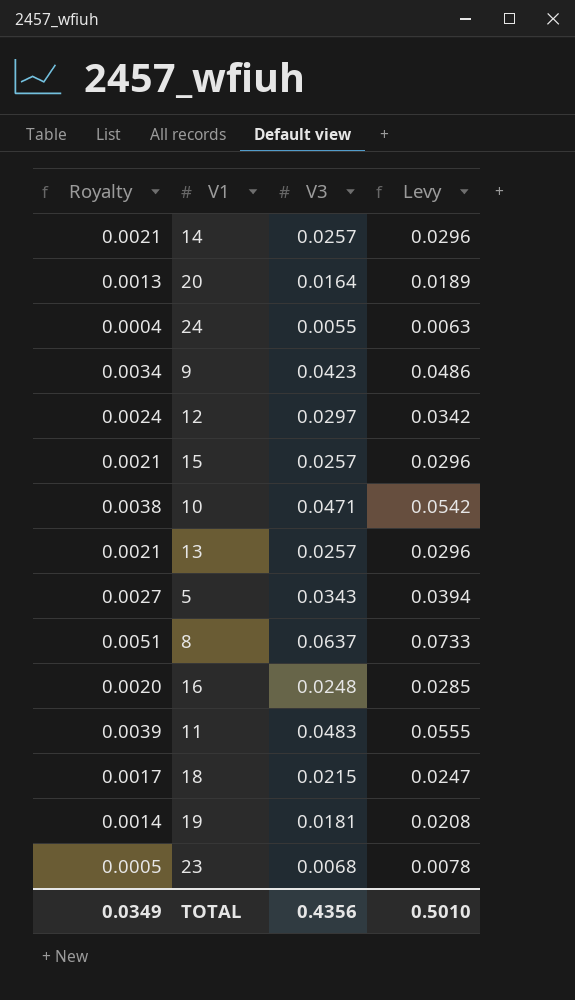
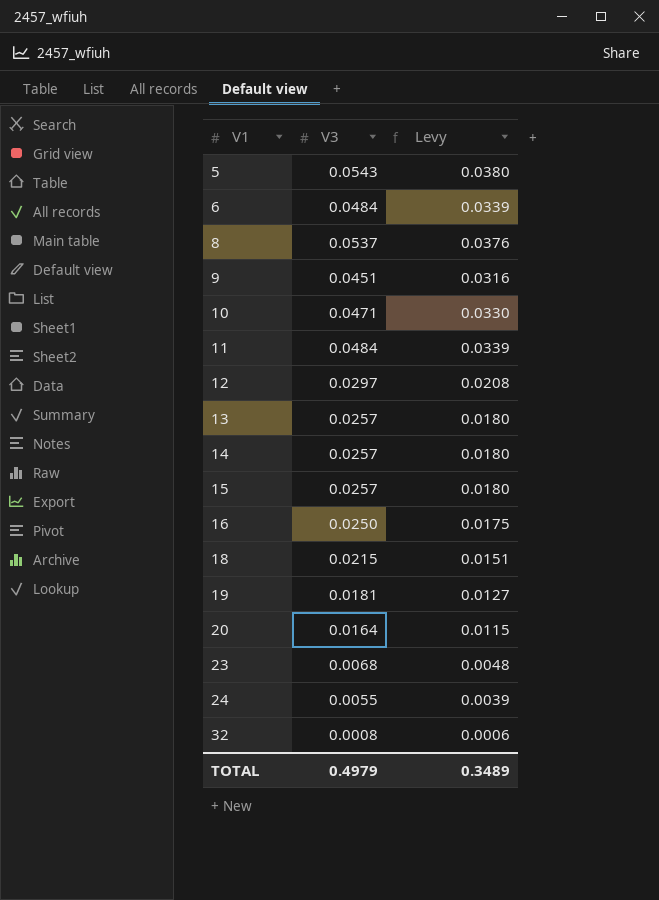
row order: none -> V1 ascending
column Royalty | formula: [V3] * 0.08 -> none
column Levy | formula: [V3] * 1.15 -> [V3] * 0.7
5 | V3: 0.0343 -> 0.0543
row 6: none -> 0.0484 | 0.0339
8 | V3: 0.0637 -> 0.0537
9 | V3: 0.0423 -> 0.0451
11 | V3: 0.0483 -> 0.0484
16 | V3: 0.0248 -> 0.0250
row 32: none -> 0.0008 | 0.0006
TOTAL | V3: 0.4356 -> 0.4979
TOTAL | Levy: 0.5010 -> 0.3489

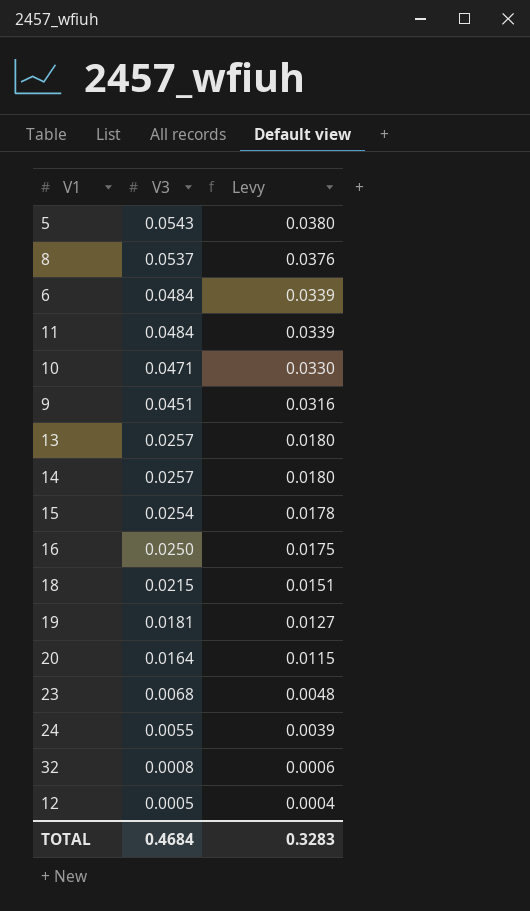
row order: V1 ascending -> V3 descending
15 | V3: 0.0257 -> 0.0254
15 | Levy: 0.0180 -> 0.0178
12 | V3: 0.0297 -> 0.0005
12 | Levy: 0.0208 -> 0.0004
TOTAL | V3: 0.4979 -> 0.4684
TOTAL | Levy: 0.3489 -> 0.3283

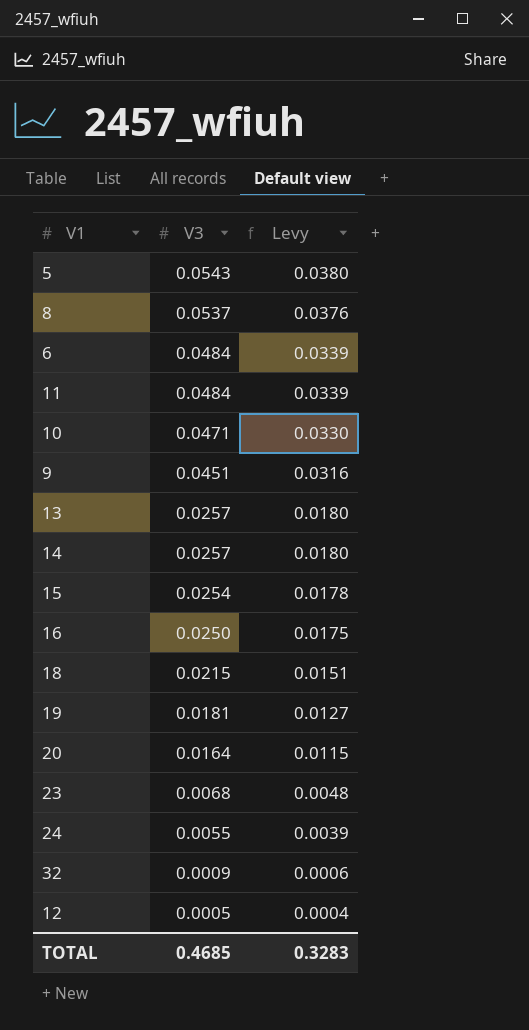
32 | V3: 0.0008 -> 0.0009
TOTAL | V3: 0.4684 -> 0.4685

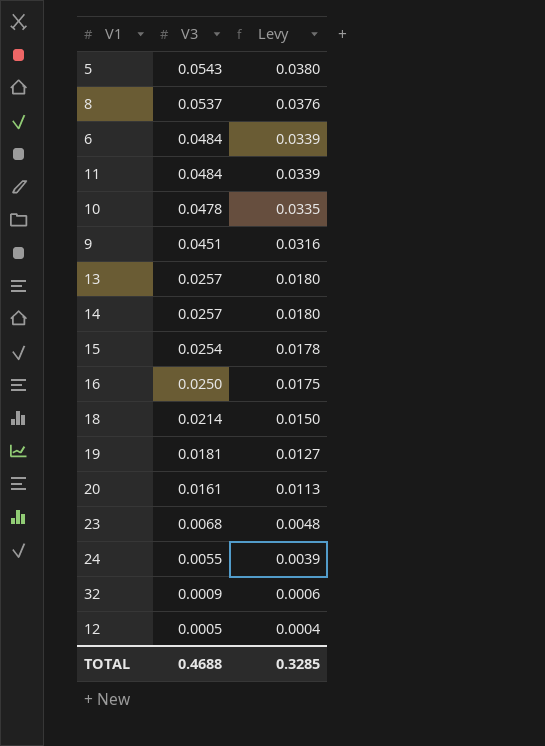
10 | V3: 0.0471 -> 0.0478
10 | Levy: 0.0330 -> 0.0335
18 | V3: 0.0215 -> 0.0214
18 | Levy: 0.0151 -> 0.0150
20 | V3: 0.0164 -> 0.0161
20 | Levy: 0.0115 -> 0.0113
TOTAL | V3: 0.4685 -> 0.4688
TOTAL | Levy: 0.3283 -> 0.3285

